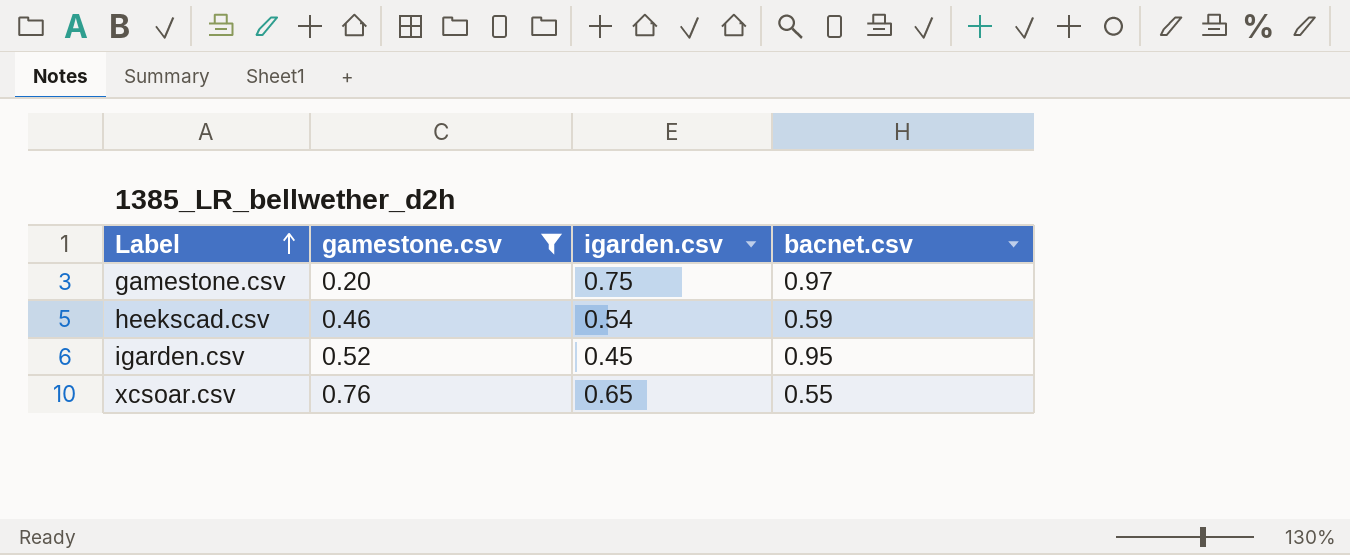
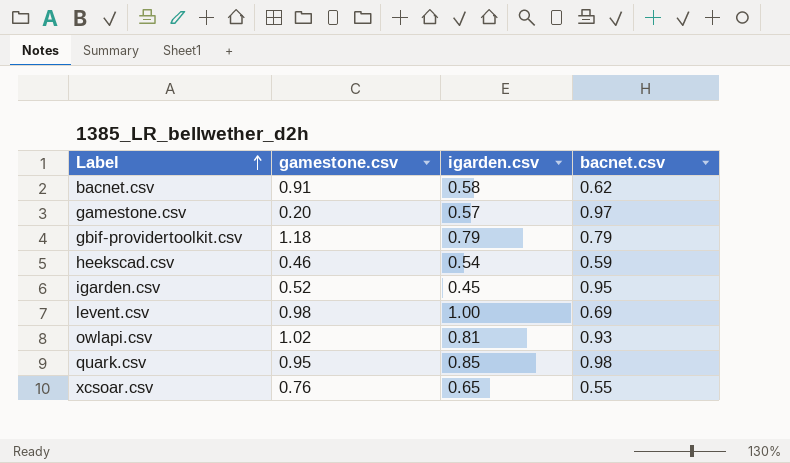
filter: gamestone.csv <= 0.76 -> none
gamestone.csv | igarden.csv: 0.75 -> 0.57

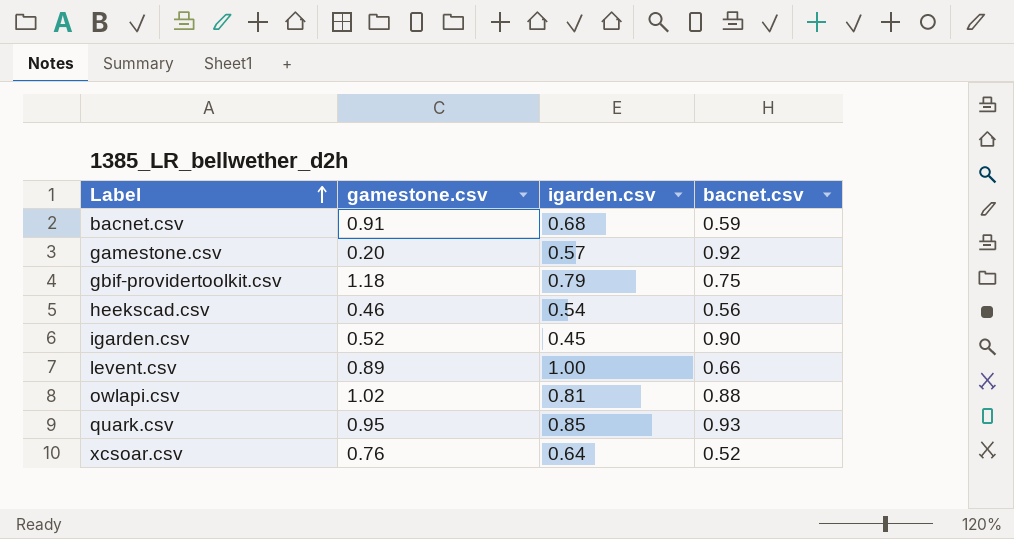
bacnet.csv | igarden.csv: 0.58 -> 0.68
bacnet.csv | bacnet.csv: 0.62 -> 0.59
gamestone.csv | bacnet.csv: 0.97 -> 0.92
gbif-providertoolkit.csv | bacnet.csv: 0.79 -> 0.75
heekscad.csv | bacnet.csv: 0.59 -> 0.56
igarden.csv | bacnet.csv: 0.95 -> 0.90
levent.csv | gamestone.csv: 0.98 -> 0.89
levent.csv | bacnet.csv: 0.69 -> 0.66
owlapi.csv | bacnet.csv: 0.93 -> 0.88
quark.csv | bacnet.csv: 0.98 -> 0.93
xcsoar.csv | igarden.csv: 0.65 -> 0.64
xcsoar.csv | bacnet.csv: 0.55 -> 0.52

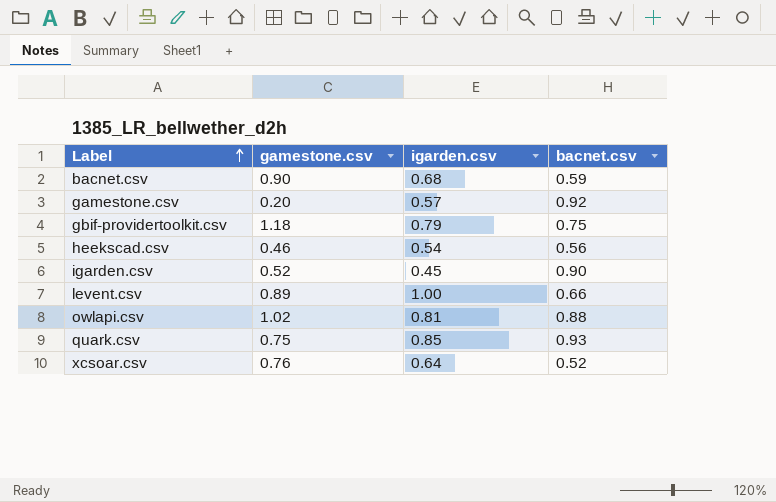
bacnet.csv | gamestone.csv: 0.91 -> 0.90
quark.csv | gamestone.csv: 0.95 -> 0.75

